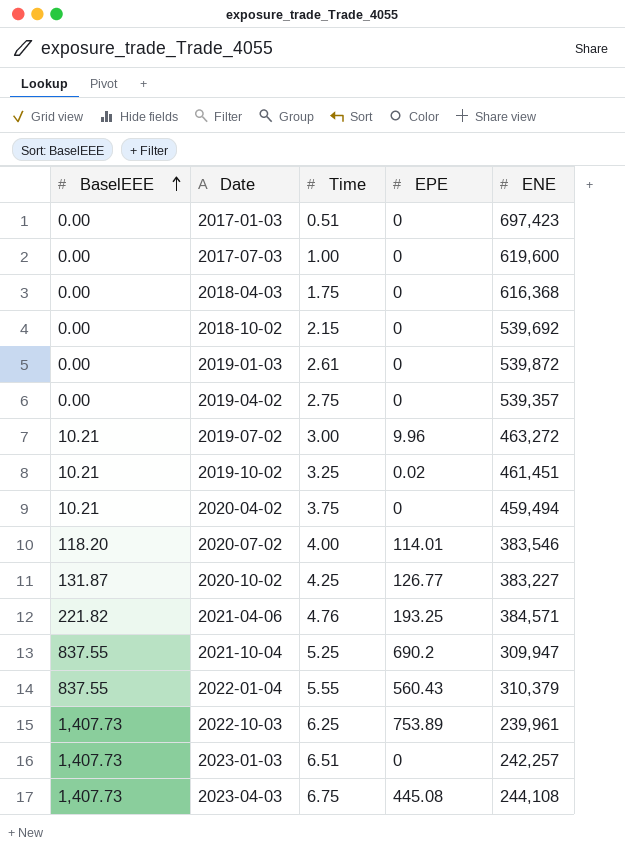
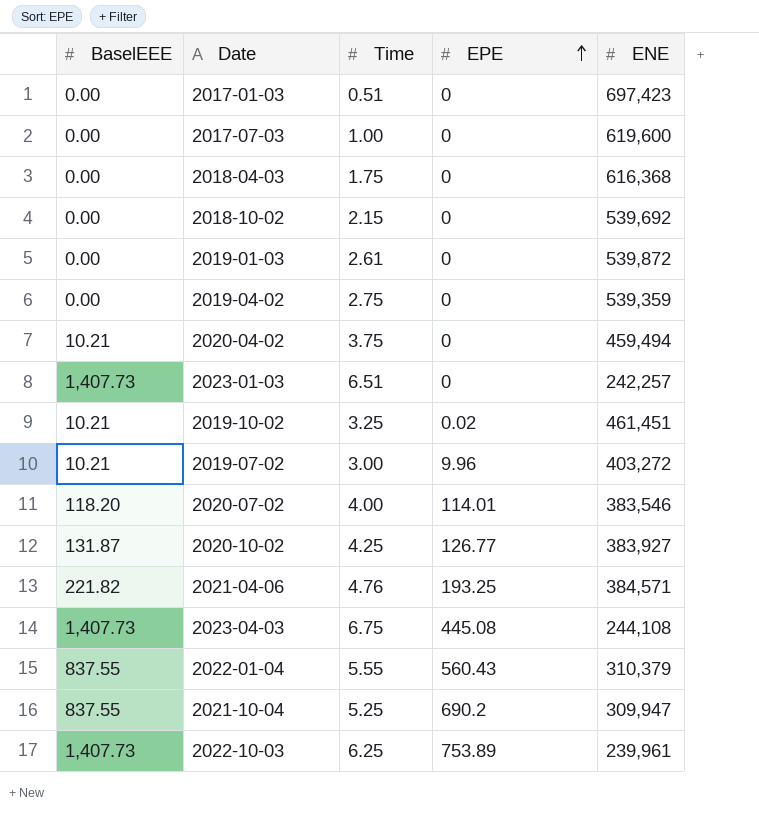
row order: BaselEEE ascending -> EPE ascending
2019-04-02 | ENE: 539,357 -> 539,359
2019-07-02 | ENE: 463,272 -> 403,272
2020-10-02 | ENE: 383,227 -> 383,927

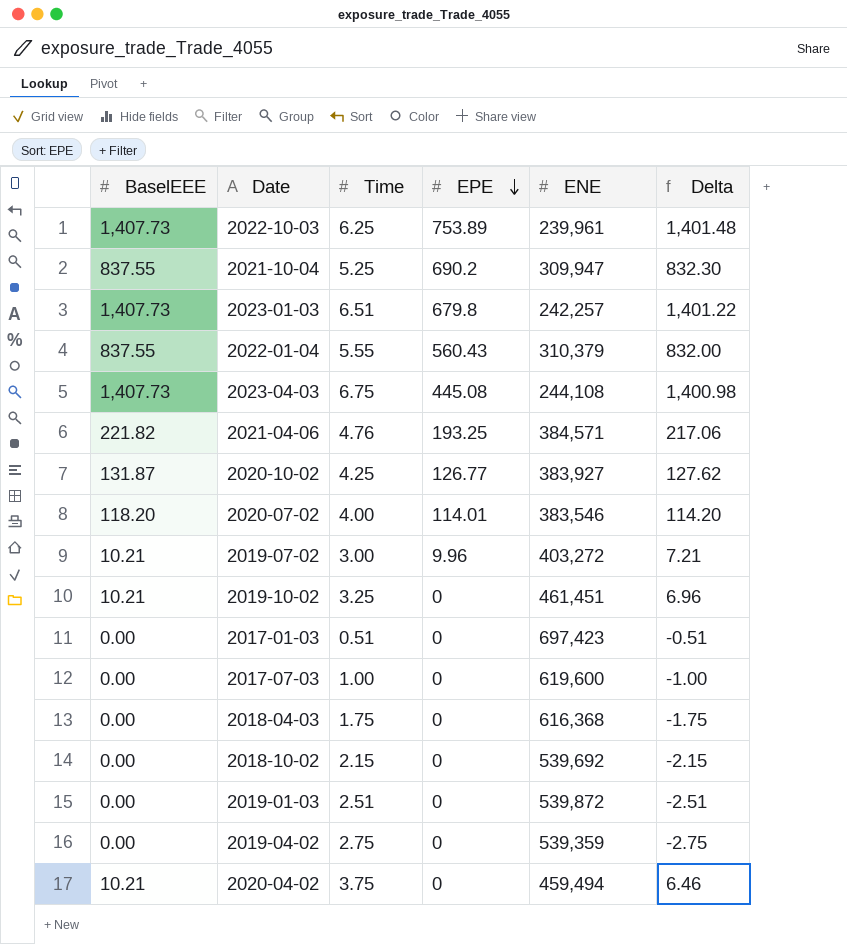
row order: EPE ascending -> EPE descending
column Delta | formula: none -> [BaselEEE] - [Time]
2023-01-03 | EPE: 0 -> 679.8
2019-10-02 | EPE: 0.02 -> 0
2019-01-03 | Time: 2.61 -> 2.51

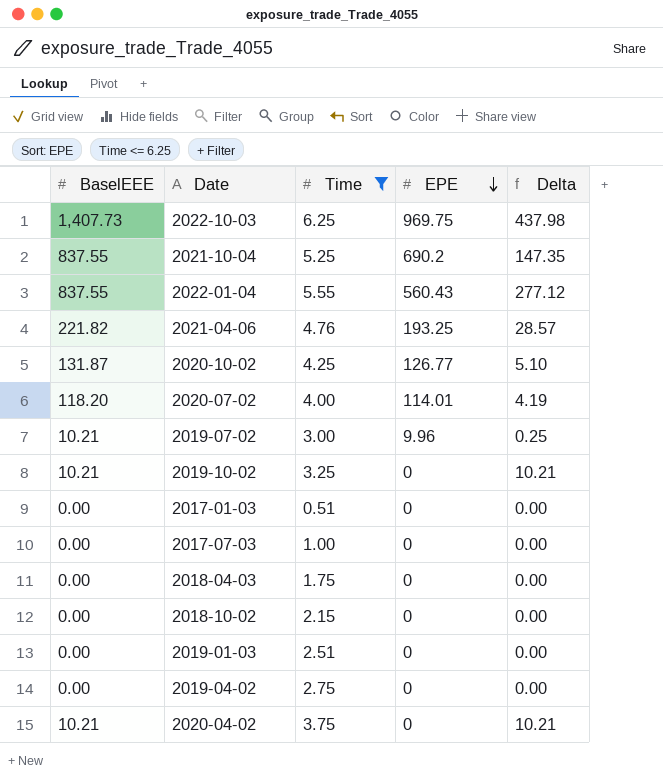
filter: none -> Time <= 6.25
column ENE | position: 5 -> none
column Delta | formula: [BaselEEE] - [Time] -> [BaselEEE] - [EPE]
2022-10-03 | EPE: 753.89 -> 969.75

